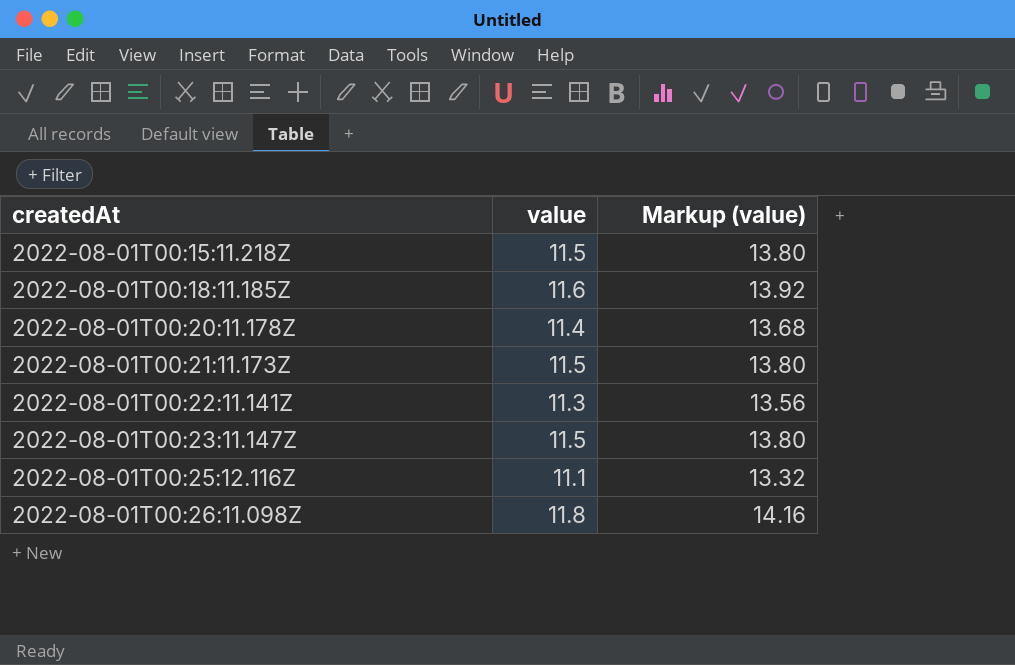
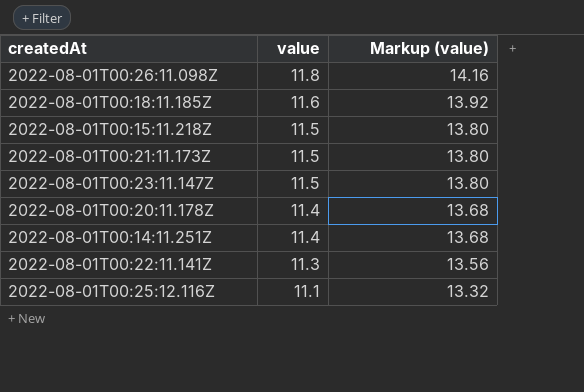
row order: createdAt ascending -> value descending
row 2022-08-01T00:14:11.251Z: none -> 11.4 | 13.68

